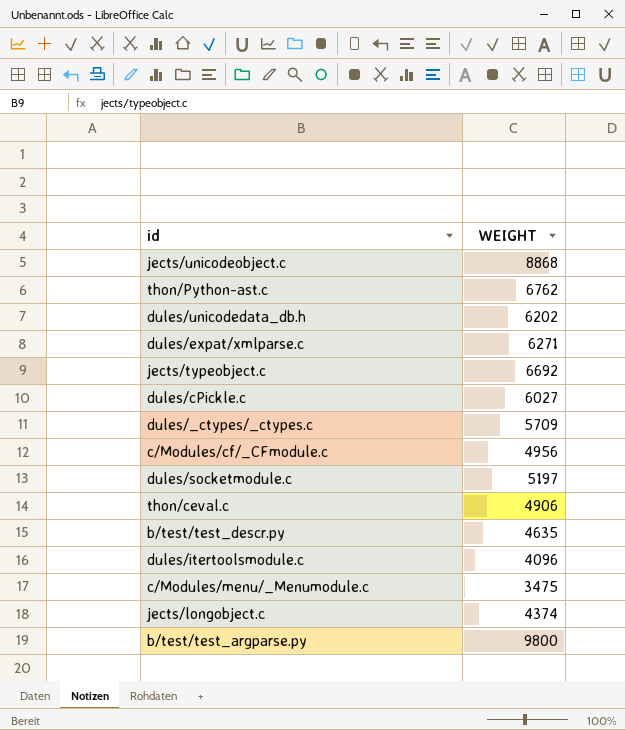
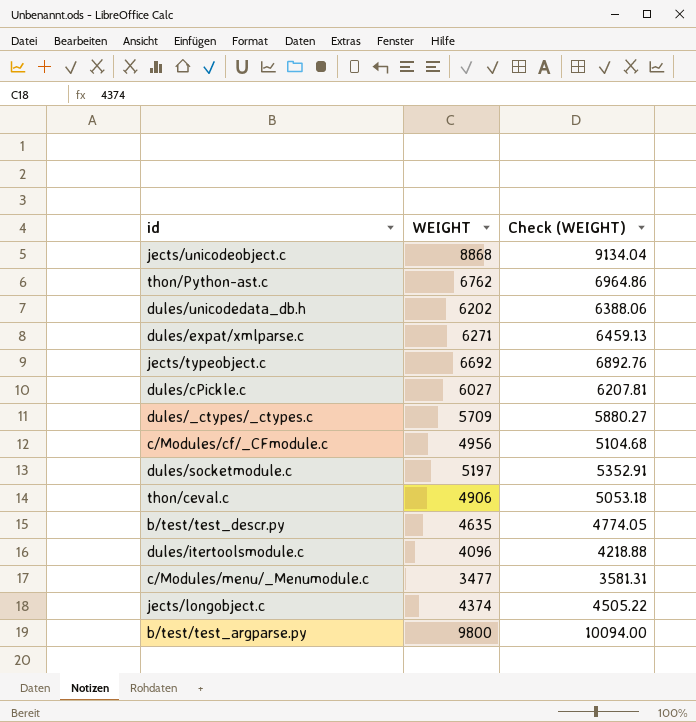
column Check (WEIGHT) | formula: none -> [WEIGHT] * 1.03
c/Modules/menu/_Menumodule.c | WEIGHT: 3475 -> 3477

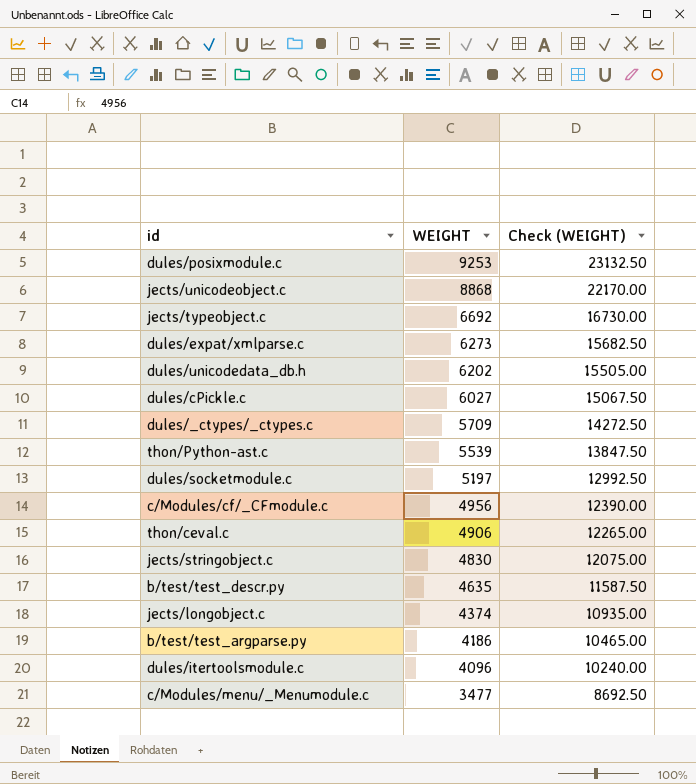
row order: none -> WEIGHT descending
column Check (WEIGHT) | formula: [WEIGHT] * 1.03 -> [WEIGHT] * 2.5
row dules/posixmodule.c: none -> 9253 | 23132.50
dules/expat/xmlparse.c | WEIGHT: 6271 -> 6273
thon/Python-ast.c | WEIGHT: 6762 -> 5539
row jects/stringobject.c: none -> 4830 | 12075.00
b/test/test_argparse.py | WEIGHT: 9800 -> 4186

